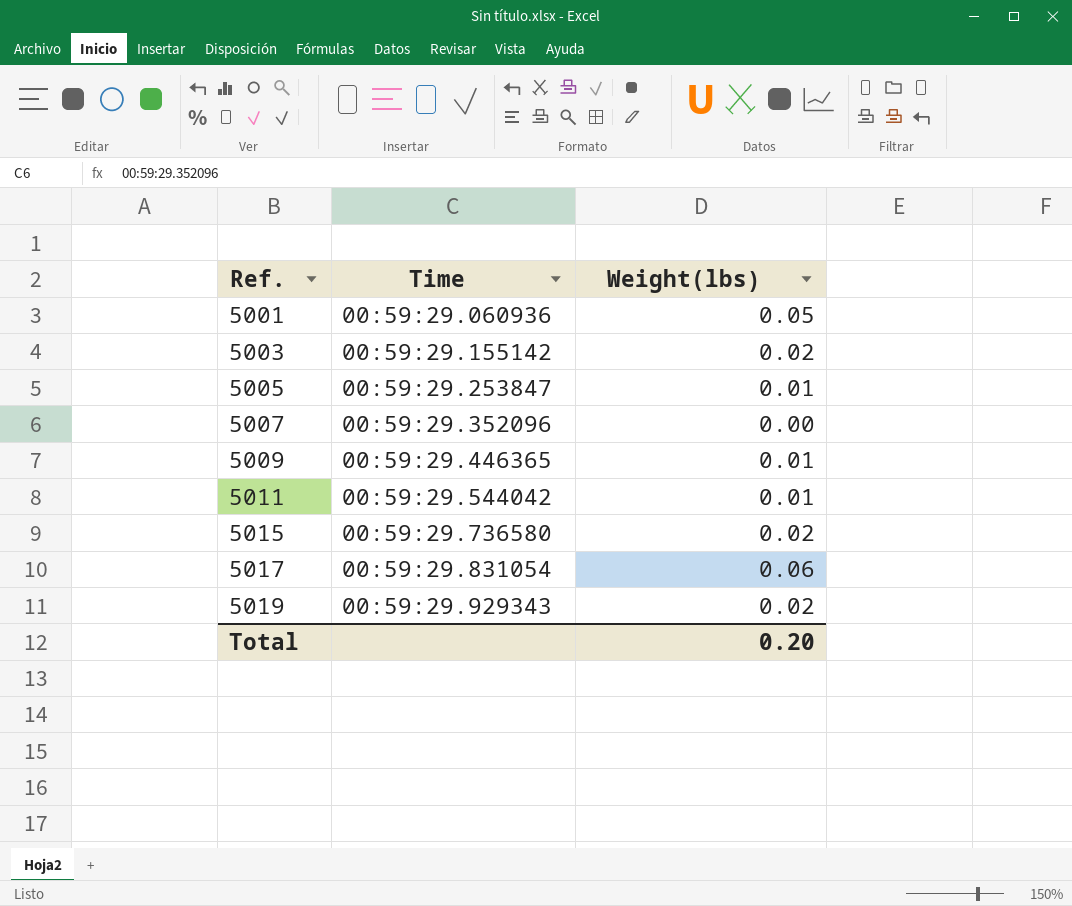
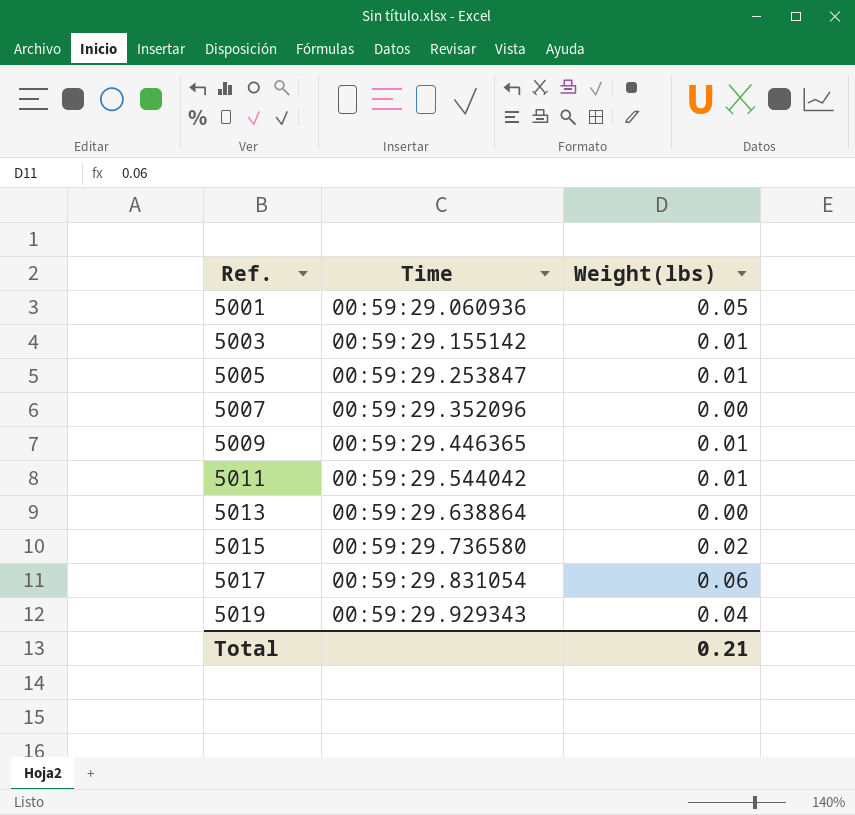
5003 | Weight(lbs): 0.02 -> 0.01
row 5013: none -> 00:59:29.638864 | 0.00
5019 | Weight(lbs): 0.02 -> 0.04
Total | Weight(lbs): 0.20 -> 0.21

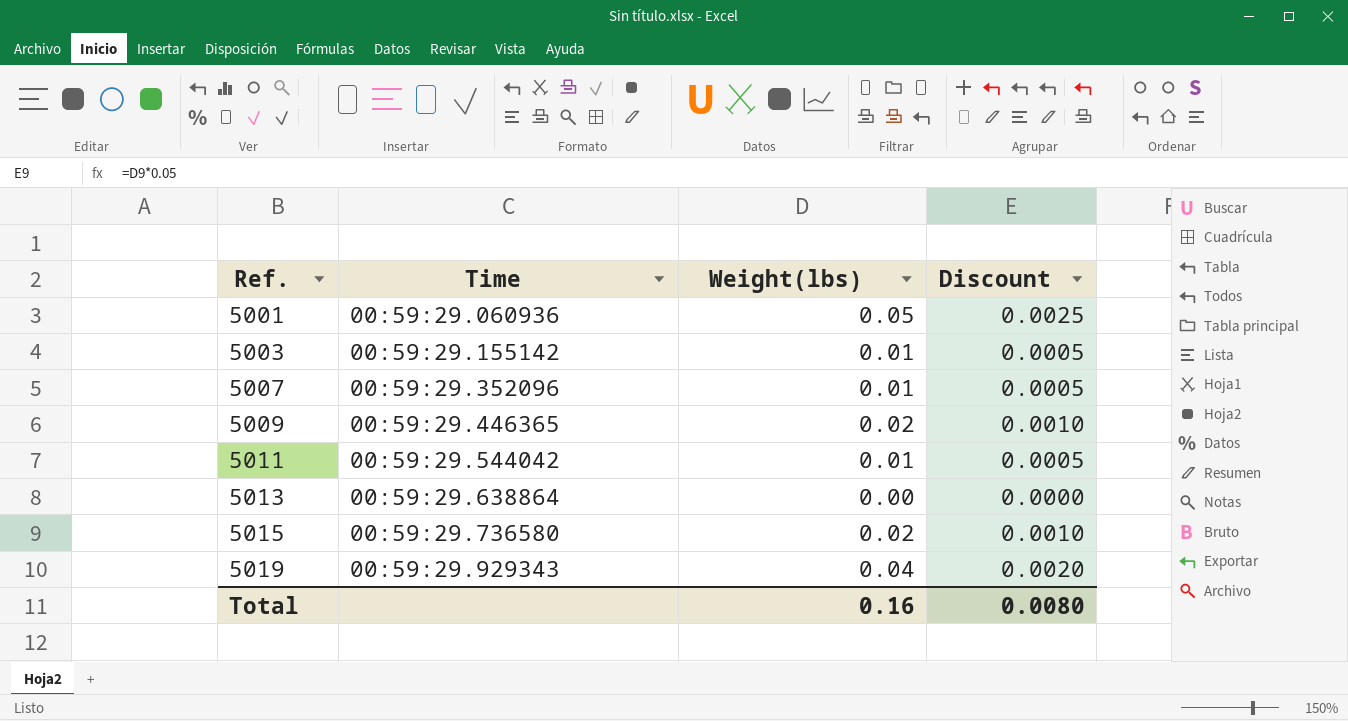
column Discount | formula: none -> [Weight(lbs)] * 0.05
row 5005: 00:59:29.253847 | 0.01 -> none
row 5017: 00:59:29.831054 | 0.06 -> none
5007 | Weight(lbs): 0.00 -> 0.01
5009 | Weight(lbs): 0.01 -> 0.02
Total | Weight(lbs): 0.21 -> 0.16

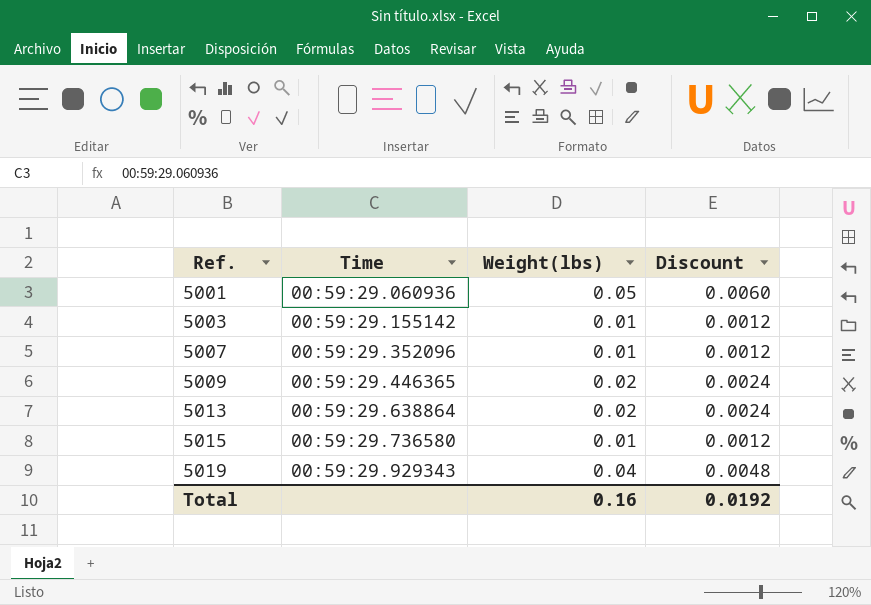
column Discount | formula: [Weight(lbs)] * 0.05 -> [Weight(lbs)] * 0.12
row 5011: 00:59:29.544042 | 0.01 | 0.0005 -> none
5013 | Weight(lbs): 0.00 -> 0.02
5015 | Weight(lbs): 0.02 -> 0.01
Total | Discount: 0.0080 -> 0.0192

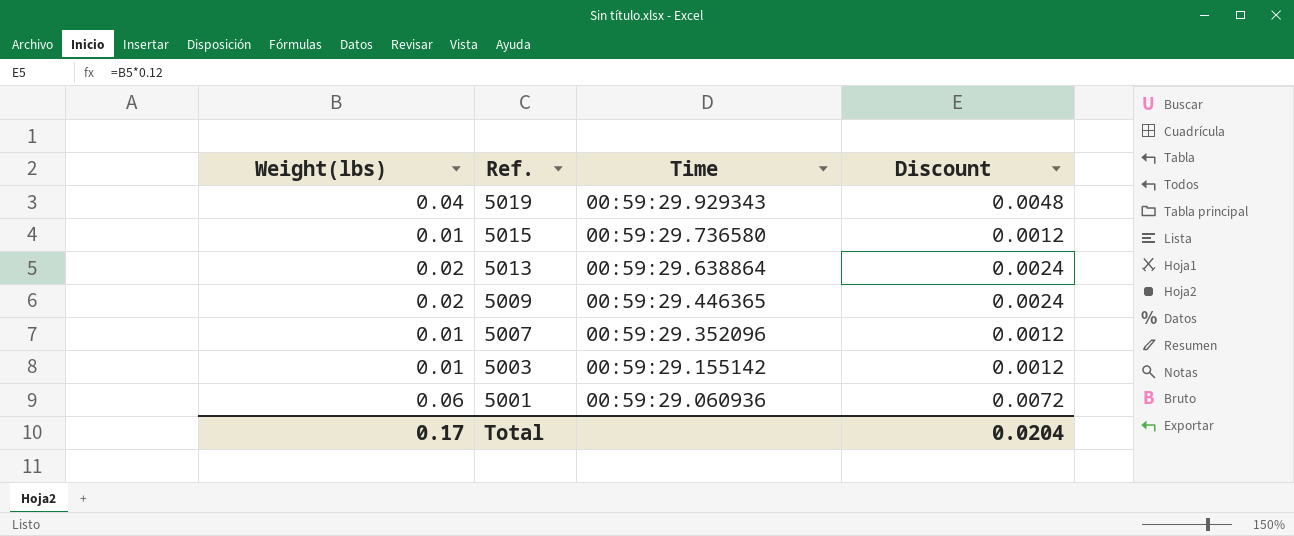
row order: Ref. ascending -> Ref. descending
column Weight(lbs) | position: 3 -> 1
5001 | Weight(lbs): 0.05 -> 0.06
5001 | Discount: 0.0060 -> 0.0072
Total | Weight(lbs): 0.16 -> 0.17
Total | Discount: 0.0192 -> 0.0204

